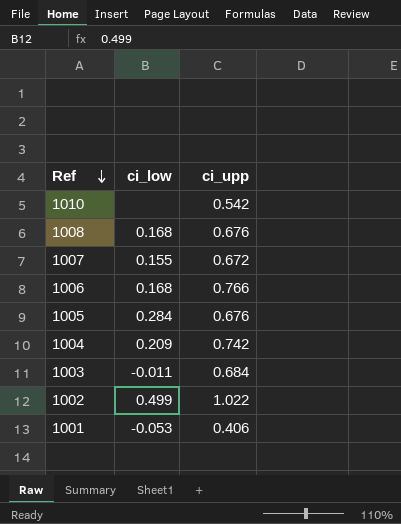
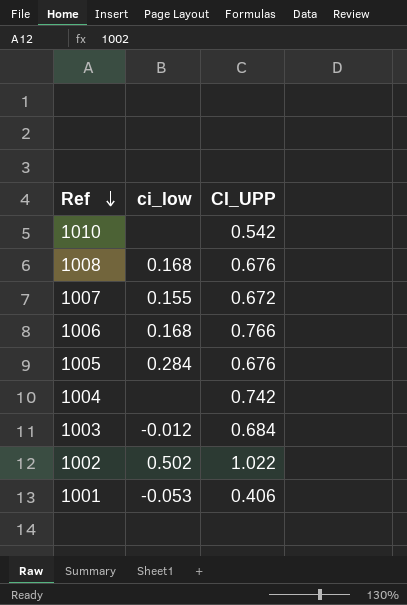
column name: ci_upp -> CI_UPP
1004 | ci_low: 0.209 -> none
1003 | ci_low: -0.011 -> -0.012
1002 | ci_low: 0.499 -> 0.502

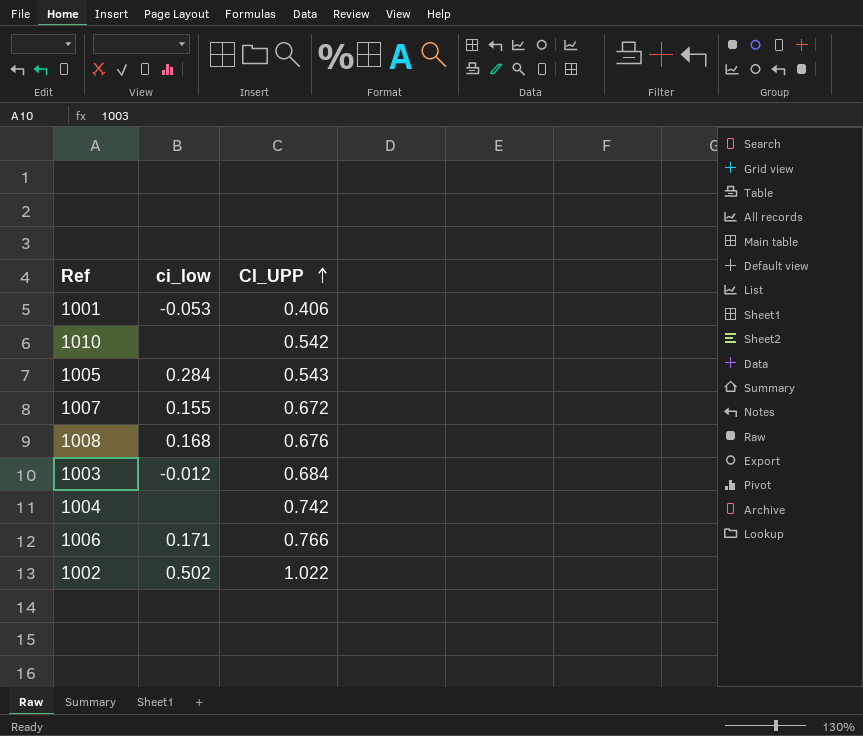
row order: Ref descending -> CI_UPP ascending
1005 | CI_UPP: 0.676 -> 0.543
1006 | ci_low: 0.168 -> 0.171

